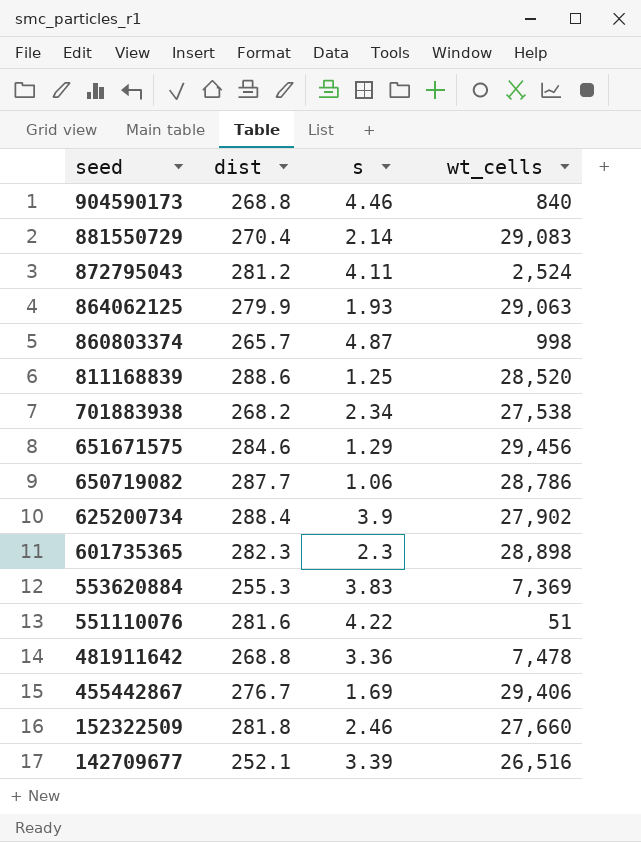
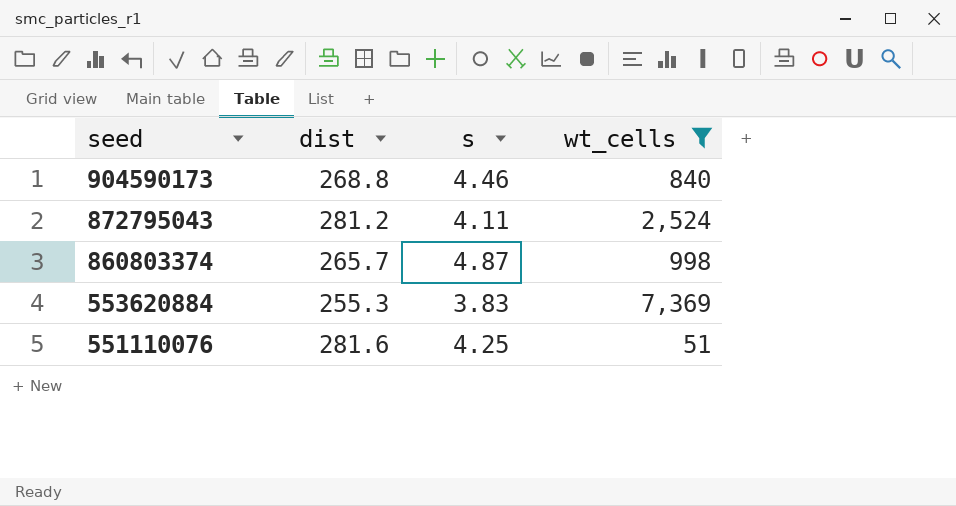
filter: none -> wt_cells <= 7,369
551110076 | s: 4.22 -> 4.25

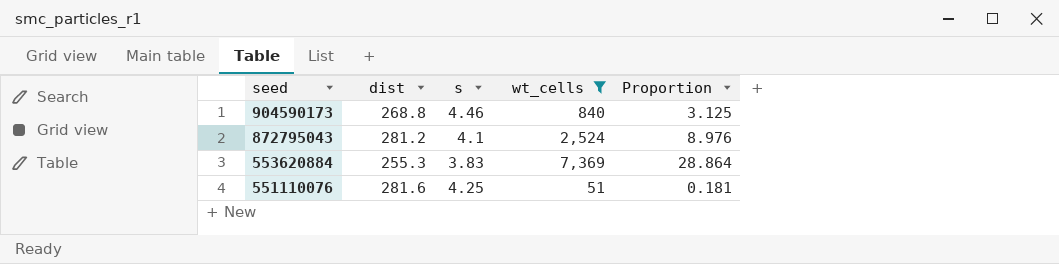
column Proportion | formula: none -> [wt_cells] / [dist]
row 860803374: 265.7 | 4.87 | 998 -> none
872795043 | s: 4.11 -> 4.1

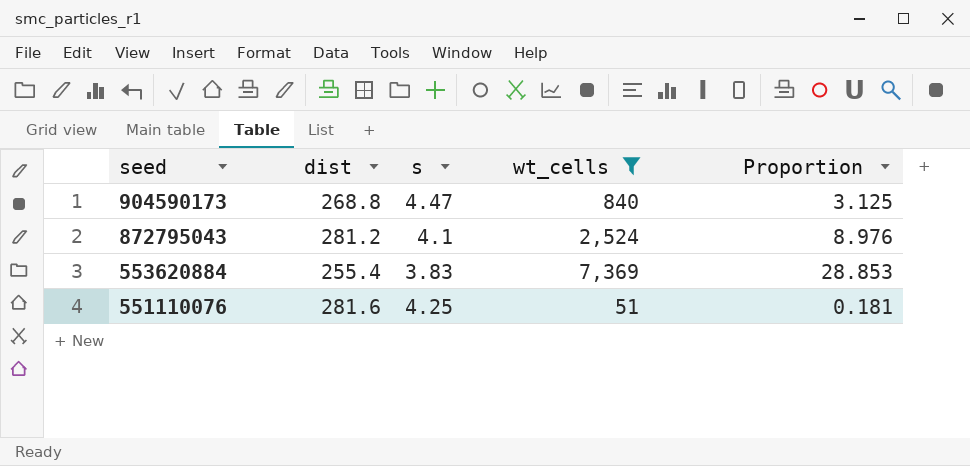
904590173 | s: 4.46 -> 4.47
553620884 | dist: 255.3 -> 255.4
553620884 | Proportion: 28.864 -> 28.853

